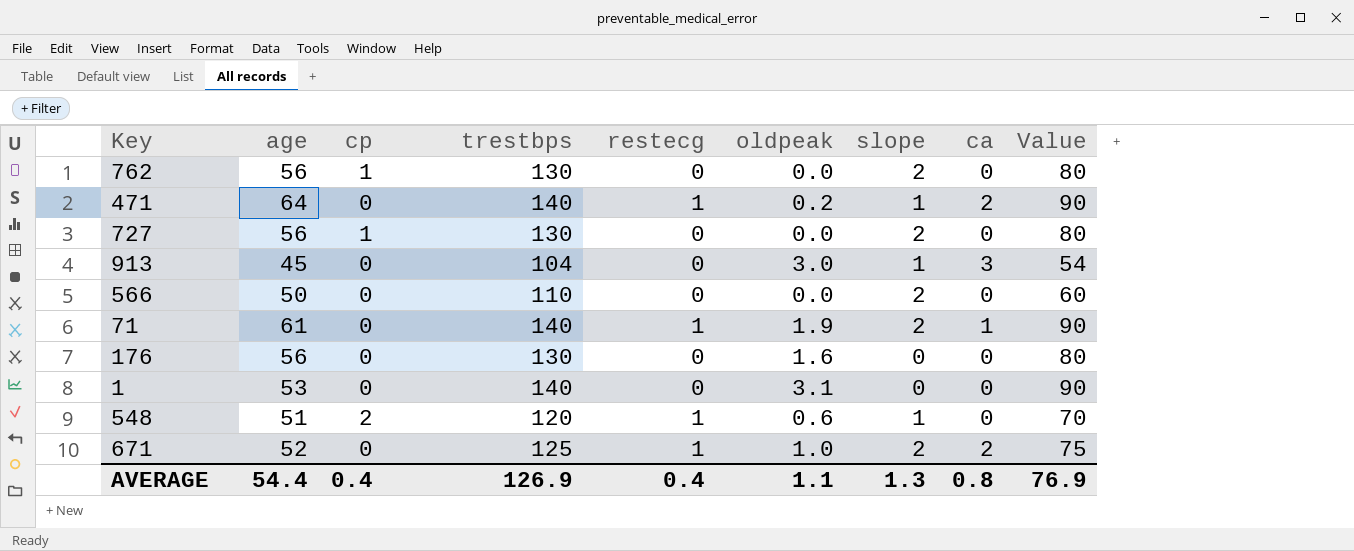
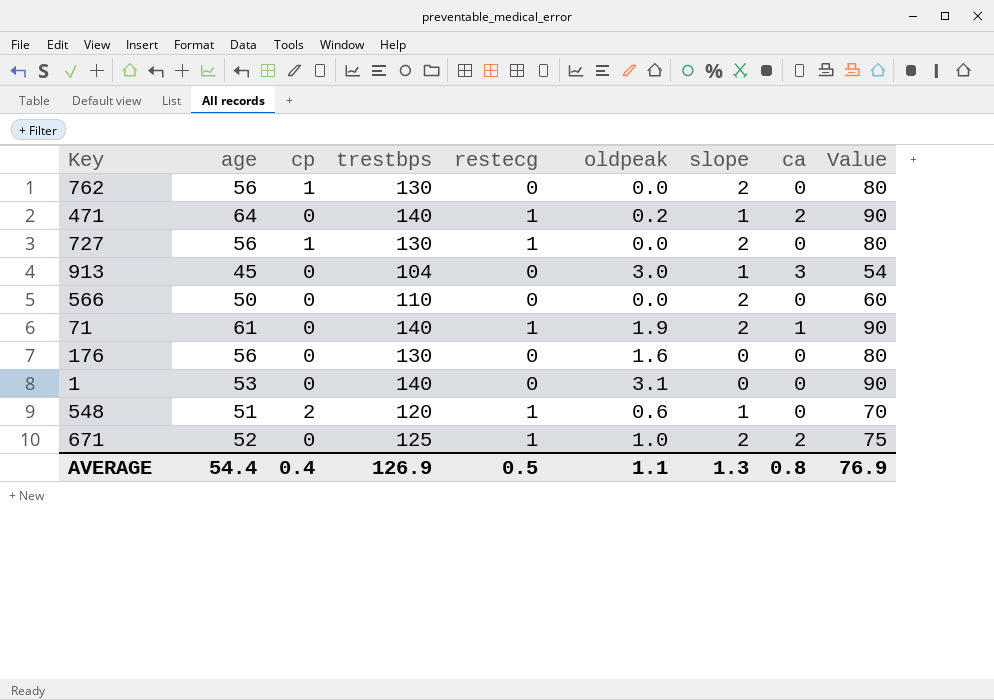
727 | restecg: 0 -> 1
AVERAGE | restecg: 0.4 -> 0.5

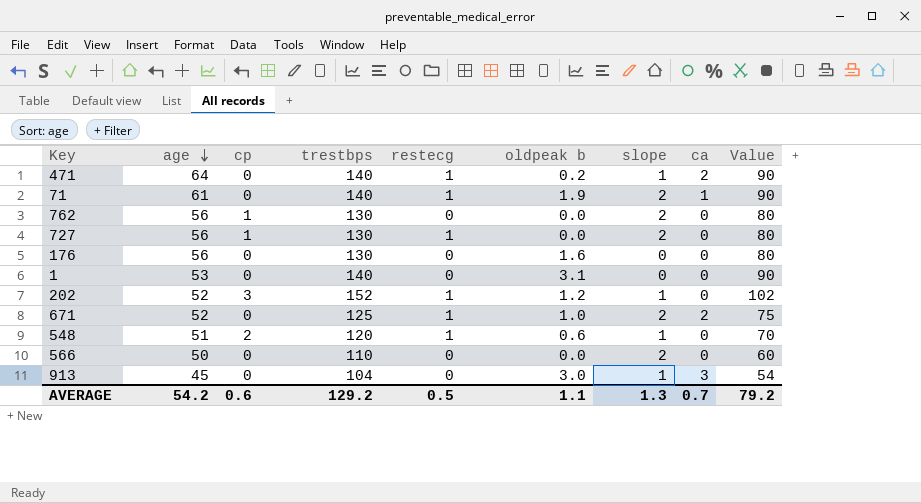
row order: none -> age descending
column name: oldpeak -> oldpeak b
row 202: none -> 52 | 3 | 152 | 1 | 1.2 | 1 | 0 | 102
AVERAGE | age: 54.4 -> 54.2
AVERAGE | cp: 0.4 -> 0.6
AVERAGE | trestbps: 126.9 -> 129.2
AVERAGE | ca: 0.8 -> 0.7
AVERAGE | Value: 76.9 -> 79.2

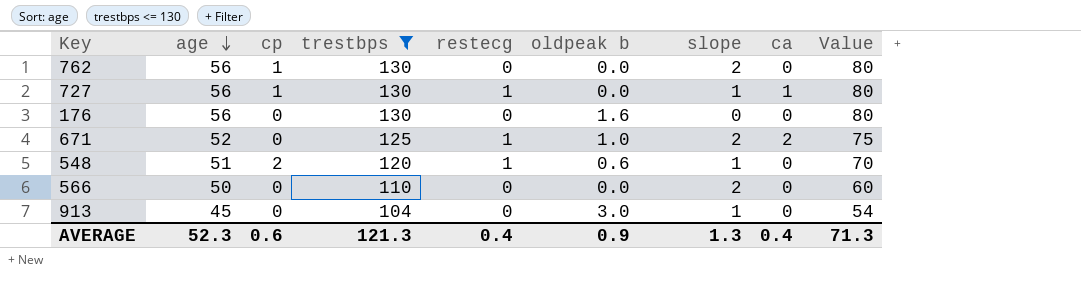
filter: none -> trestbps <= 130
727 | slope: 2 -> 1
727 | ca: 0 -> 1
913 | ca: 3 -> 0
AVERAGE | age: 54.2 -> 52.3
AVERAGE | trestbps: 129.2 -> 121.3
AVERAGE | restecg: 0.5 -> 0.4
AVERAGE | oldpeak b: 1.1 -> 0.9
AVERAGE | ca: 0.7 -> 0.4
AVERAGE | Value: 79.2 -> 71.3

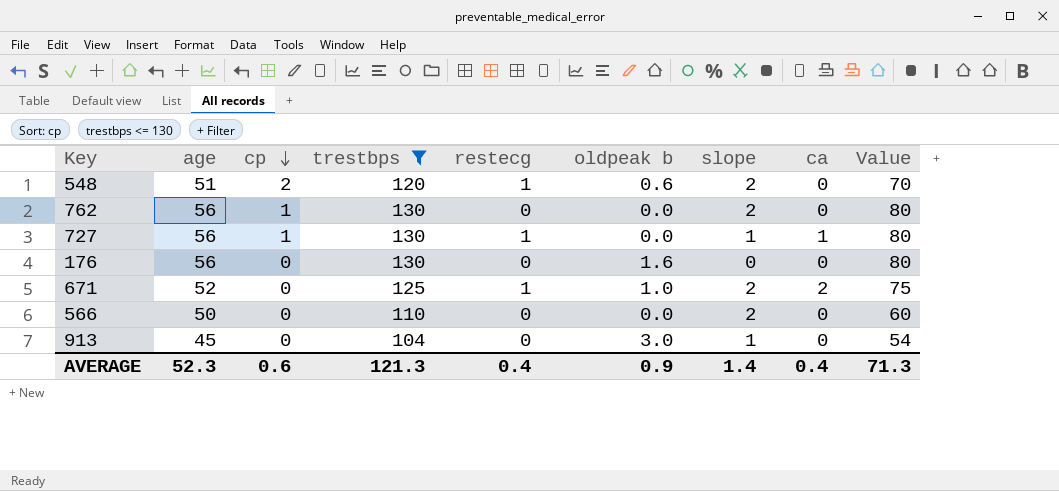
row order: age descending -> cp descending
548 | slope: 1 -> 2
AVERAGE | slope: 1.3 -> 1.4

